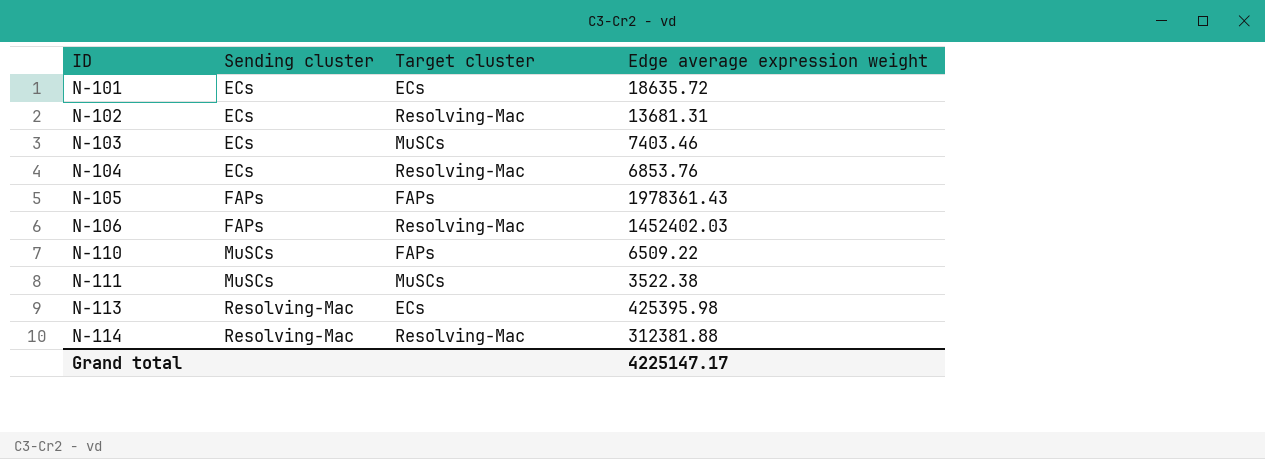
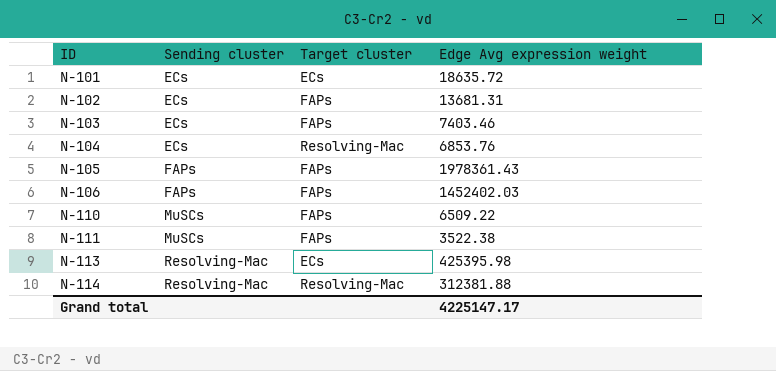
column name: Edge average expression weight -> Edge Avg expression weight
N-102 | Target cluster: Resolving-Mac -> FAPs
N-103 | Target cluster: MuSCs -> FAPs
N-106 | Target cluster: Resolving-Mac -> FAPs
N-111 | Target cluster: MuSCs -> FAPs

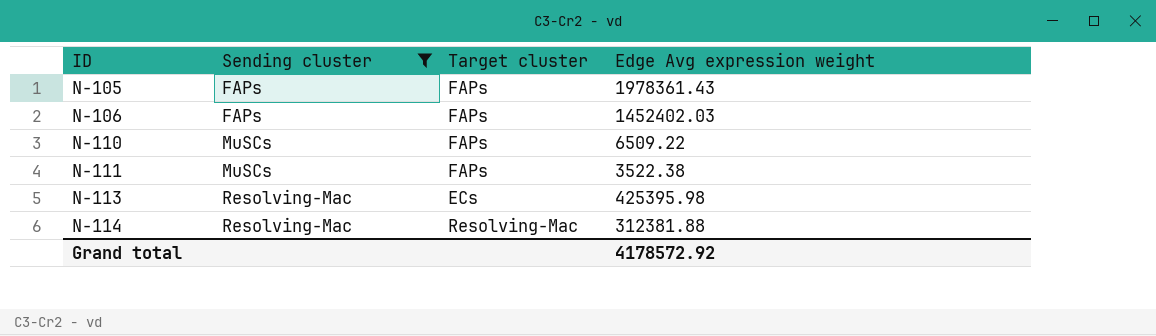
filter: none -> Sending cluster != ECs
Grand total | Edge Avg expression weight: 4225147.17 -> 4178572.92

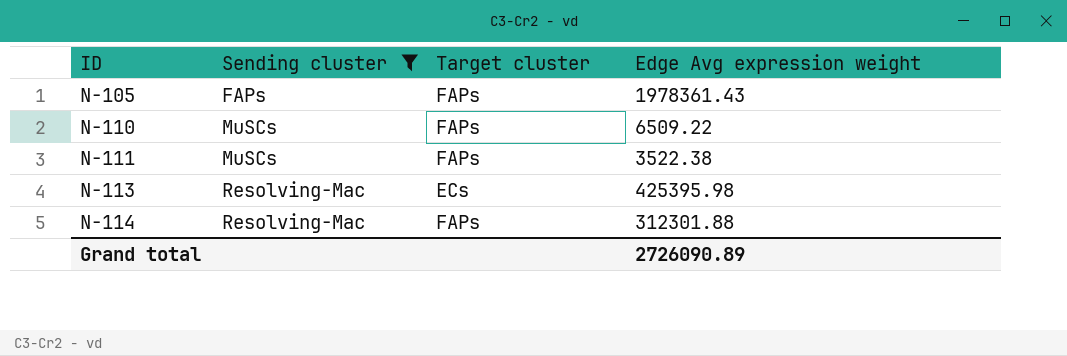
row N-106: FAPs | FAPs | 1452402.03 -> none
N-114 | Target cluster: Resolving-Mac -> FAPs
N-114 | Edge Avg expression weight: 312381.88 -> 312301.88
Grand total | Edge Avg expression weight: 4178572.92 -> 2726090.89

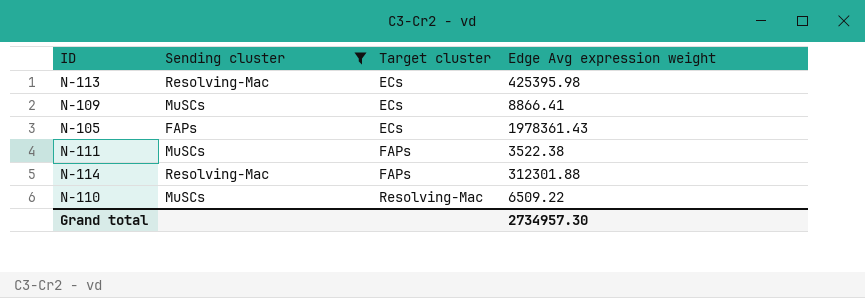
row order: ID ascending -> Target cluster ascending
row N-109: none -> MuSCs | ECs | 8866.41
N-105 | Target cluster: FAPs -> ECs
N-110 | Target cluster: FAPs -> Resolving-Mac
Grand total | Edge Avg expression weight: 2726090.89 -> 2734957.30

